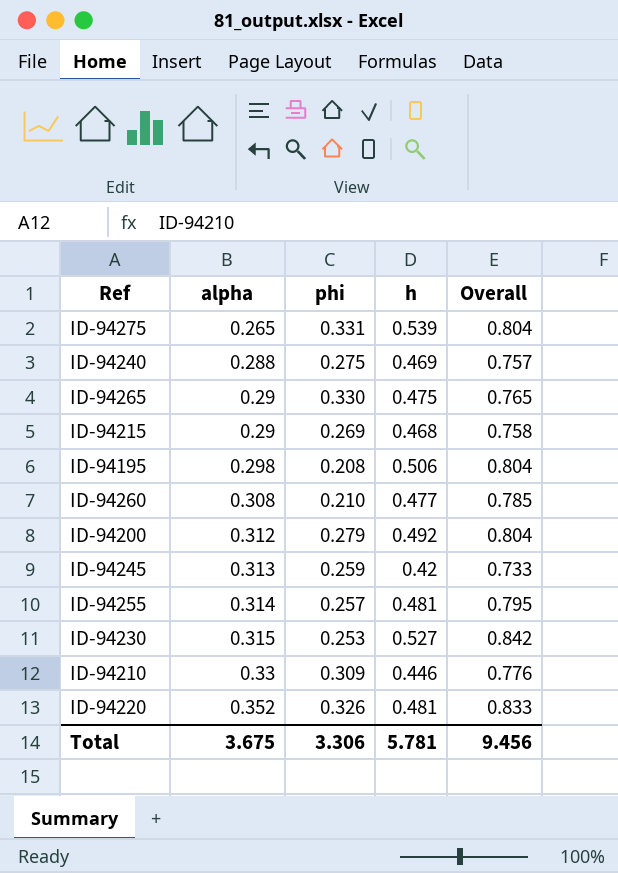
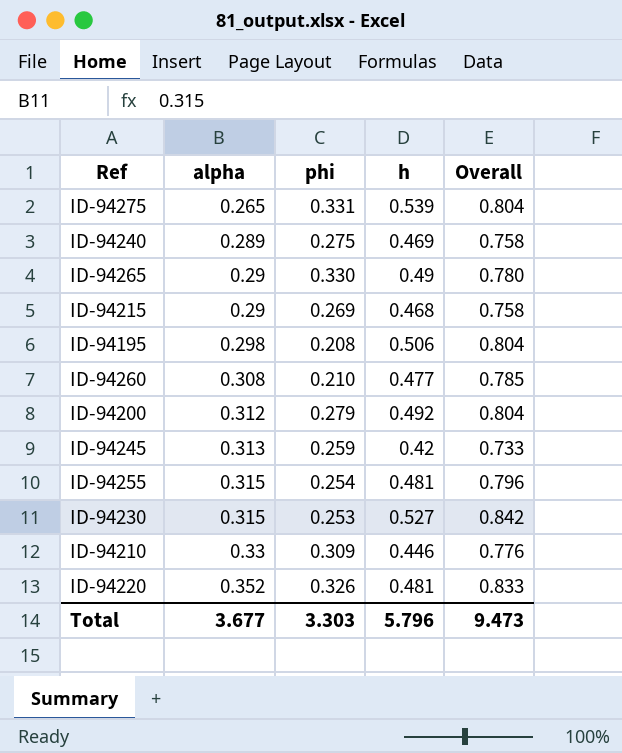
ID-94240 | alpha: 0.288 -> 0.289
ID-94240 | Overall: 0.757 -> 0.758
ID-94265 | h: 0.475 -> 0.49
ID-94265 | Overall: 0.765 -> 0.780
ID-94255 | alpha: 0.314 -> 0.315
ID-94255 | phi: 0.257 -> 0.254
ID-94255 | Overall: 0.795 -> 0.796
Total | alpha: 3.675 -> 3.677
Total | phi: 3.306 -> 3.303
Total | h: 5.781 -> 5.796
Total | Overall: 9.456 -> 9.473

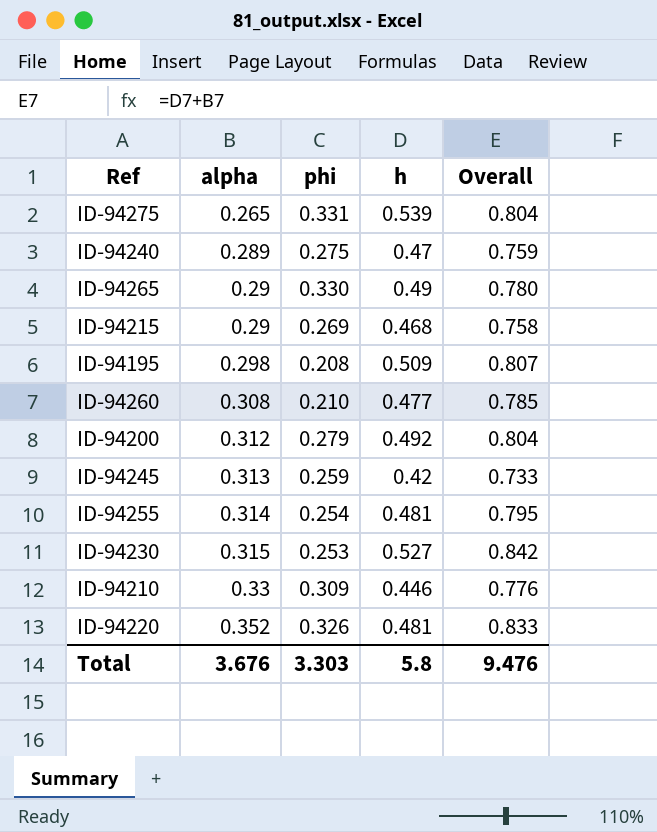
ID-94240 | h: 0.469 -> 0.47
ID-94240 | Overall: 0.758 -> 0.759
ID-94195 | h: 0.506 -> 0.509
ID-94195 | Overall: 0.804 -> 0.807
ID-94255 | alpha: 0.315 -> 0.314
ID-94255 | Overall: 0.796 -> 0.795
Total | alpha: 3.677 -> 3.676
Total | h: 5.796 -> 5.8
Total | Overall: 9.473 -> 9.476

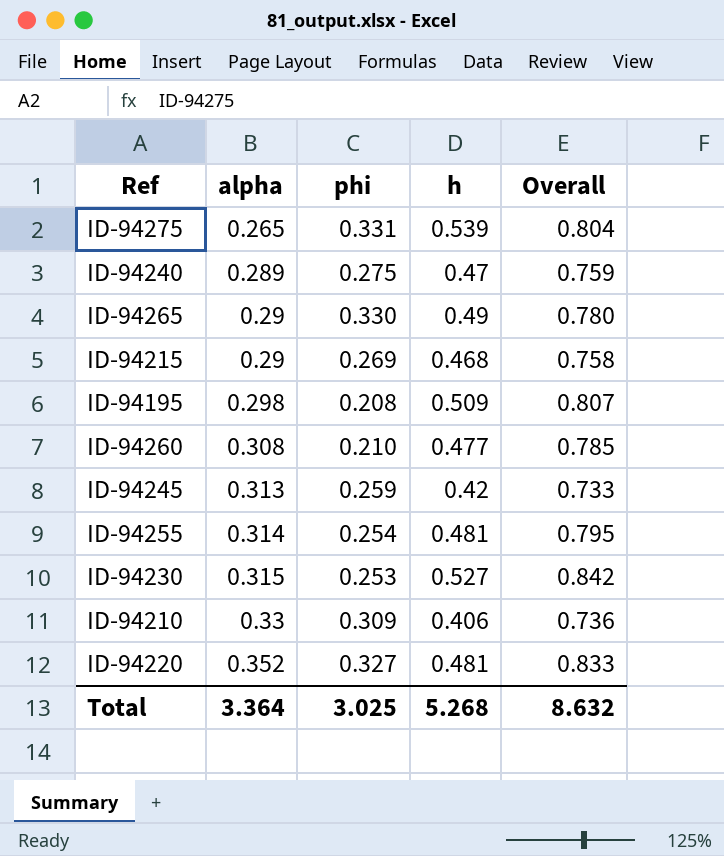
row ID-94200: 0.312 | 0.279 | 0.492 | 0.804 -> none
ID-94210 | h: 0.446 -> 0.406
ID-94210 | Overall: 0.776 -> 0.736
ID-94220 | phi: 0.326 -> 0.327
Total | alpha: 3.676 -> 3.364
Total | phi: 3.303 -> 3.025
Total | h: 5.8 -> 5.268
Total | Overall: 9.476 -> 8.632

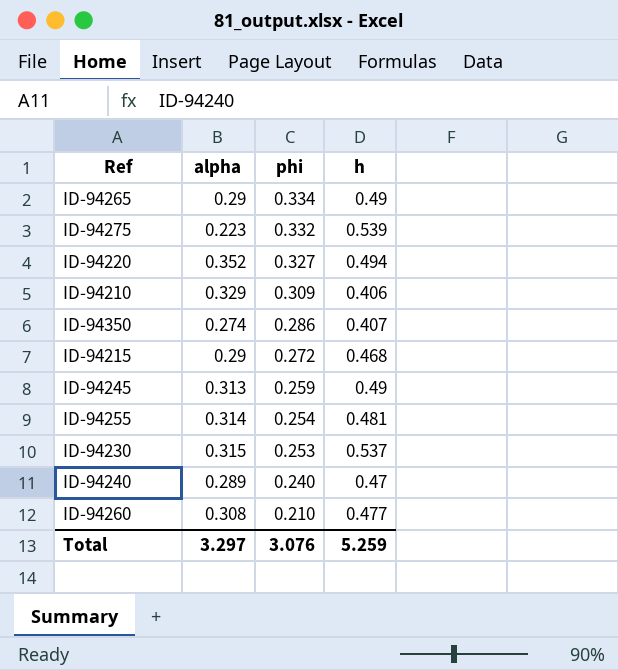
row order: alpha ascending -> phi descending
column Overall | formula: [alpha] + [h] -> none
row ID-94195: 0.298 | 0.208 | 0.509 | 0.807 -> none
ID-94265 | phi: 0.330 -> 0.334
ID-94275 | alpha: 0.265 -> 0.223
ID-94275 | phi: 0.331 -> 0.332
ID-94220 | h: 0.481 -> 0.494
ID-94210 | alpha: 0.33 -> 0.329
row ID-94350: none -> 0.274 | 0.286 | 0.407
ID-94215 | phi: 0.269 -> 0.272
ID-94245 | h: 0.42 -> 0.49
ID-94230 | h: 0.527 -> 0.537
ID-94240 | phi: 0.275 -> 0.240
Total | alpha: 3.364 -> 3.297
Total | phi: 3.025 -> 3.076
Total | h: 5.268 -> 5.259

